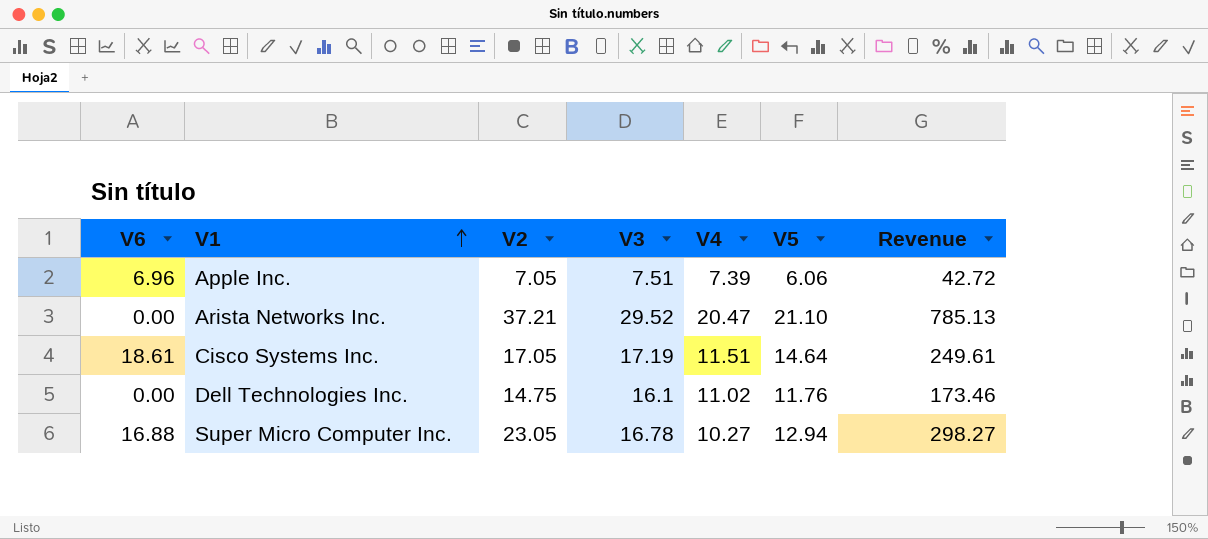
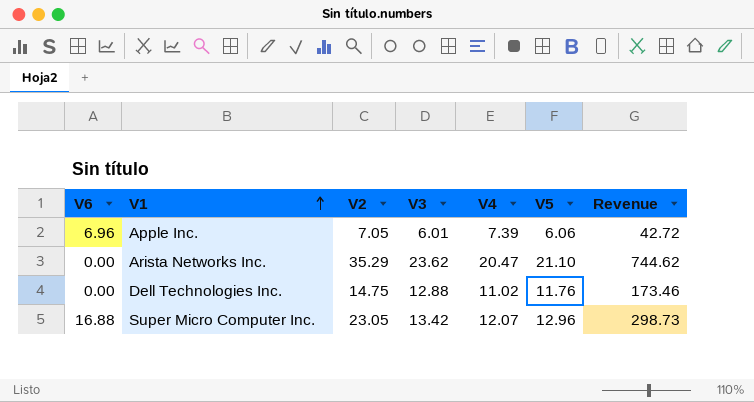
row Cisco Systems Inc.: 18.61 | 17.05 | 17.19 | 11.51 | 14.64 | 249.61 -> none
Apple Inc. | V3: 7.51 -> 6.01
Arista Networks Inc. | V2: 37.21 -> 35.29
Arista Networks Inc. | V3: 29.52 -> 23.62
Arista Networks Inc. | Revenue: 785.13 -> 744.62
Dell Technologies Inc. | V3: 16.1 -> 12.88
Super Micro Computer Inc. | V3: 16.78 -> 13.42
Super Micro Computer Inc. | V4: 10.27 -> 12.07
Super Micro Computer Inc. | V5: 12.94 -> 12.96
Super Micro Computer Inc. | Revenue: 298.27 -> 298.73

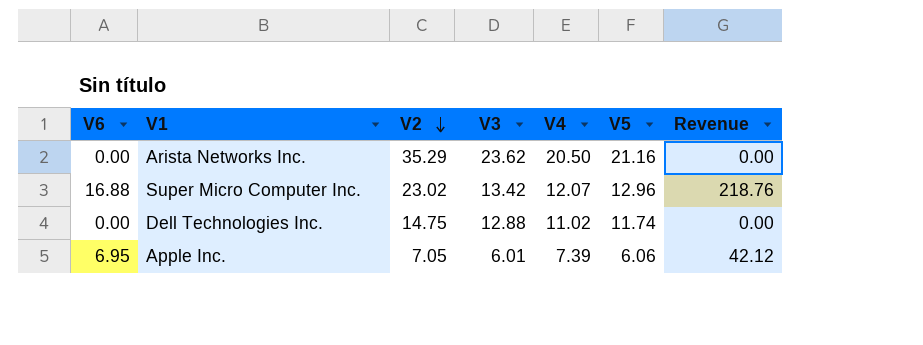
row order: V1 ascending -> V2 descending
column Revenue | formula: [V2] * [V5] -> [V6] * [V5]
Arista Networks Inc. | V4: 20.47 -> 20.50
Arista Networks Inc. | V5: 21.10 -> 21.16
Super Micro Computer Inc. | V2: 23.05 -> 23.02
Dell Technologies Inc. | V5: 11.76 -> 11.74
Apple Inc. | V6: 6.96 -> 6.95

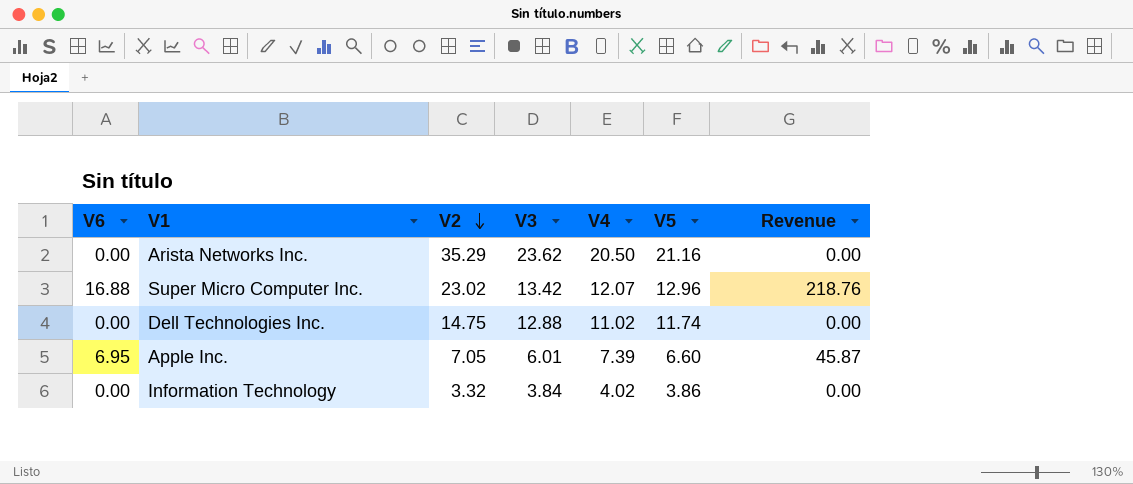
Apple Inc. | V5: 6.06 -> 6.60
Apple Inc. | Revenue: 42.12 -> 45.87
row Information Technology: none -> 0.00 | 3.32 | 3.84 | 4.02 | 3.86 | 0.00

